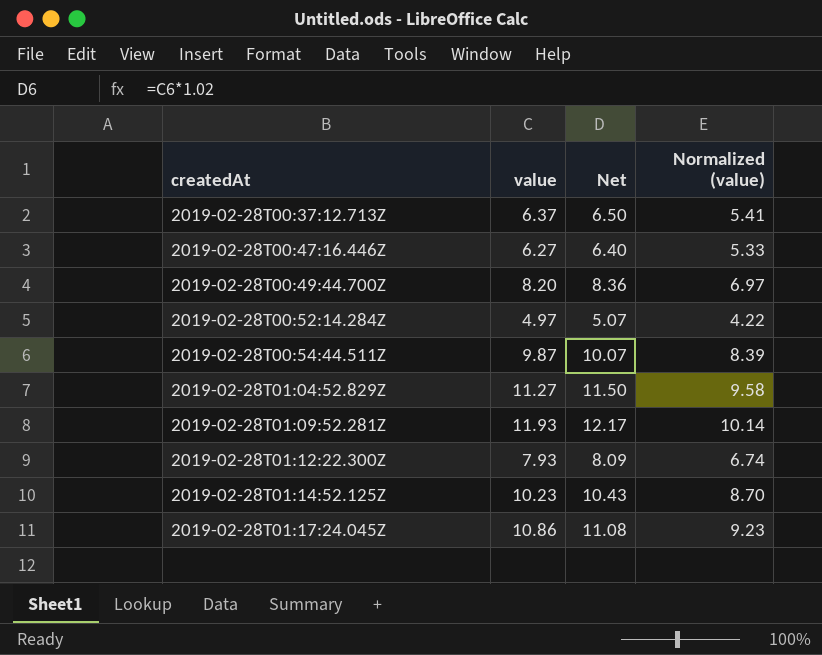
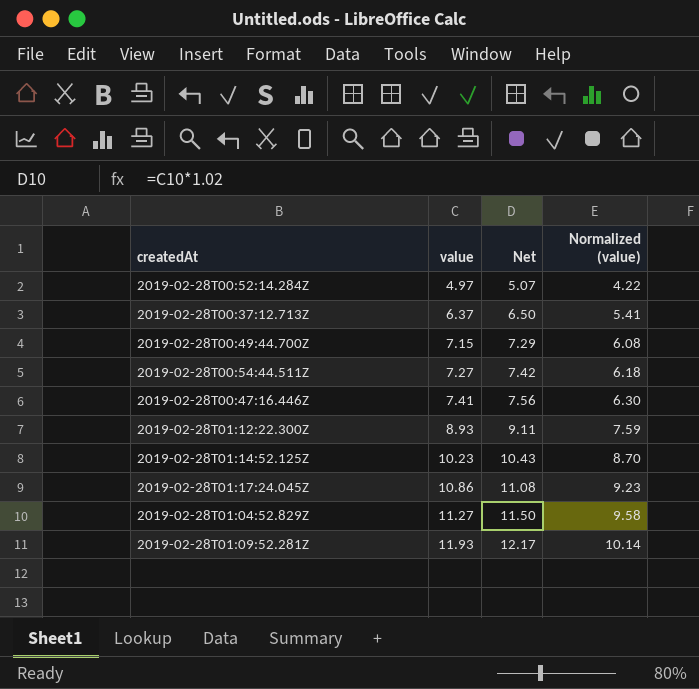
row order: createdAt ascending -> value ascending
2019-02-28T00:49:44.700Z | value: 8.20 -> 7.15
2019-02-28T00:49:44.700Z | Net: 8.36 -> 7.29
2019-02-28T00:49:44.700Z | Normalized (value): 6.97 -> 6.08
2019-02-28T00:54:44.511Z | value: 9.87 -> 7.27
2019-02-28T00:54:44.511Z | Net: 10.07 -> 7.42
2019-02-28T00:54:44.511Z | Normalized (value): 8.39 -> 6.18
2019-02-28T00:47:16.446Z | value: 6.27 -> 7.41
2019-02-28T00:47:16.446Z | Net: 6.40 -> 7.56
2019-02-28T00:47:16.446Z | Normalized (value): 5.33 -> 6.30
2019-02-28T01:12:22.300Z | value: 7.93 -> 8.93
2019-02-28T01:12:22.300Z | Net: 8.09 -> 9.11
2019-02-28T01:12:22.300Z | Normalized (value): 6.74 -> 7.59

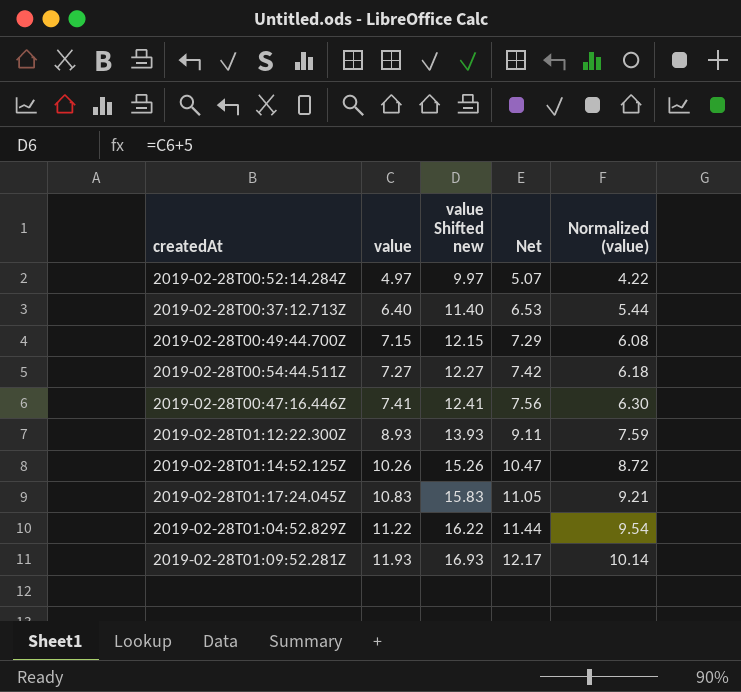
column value Shifted new | formula: none -> [value] + 5
2019-02-28T00:37:12.713Z | value: 6.37 -> 6.40
2019-02-28T00:37:12.713Z | Net: 6.50 -> 6.53
2019-02-28T00:37:12.713Z | Normalized (value): 5.41 -> 5.44
2019-02-28T01:14:52.125Z | value: 10.23 -> 10.26
2019-02-28T01:14:52.125Z | Net: 10.43 -> 10.47
2019-02-28T01:14:52.125Z | Normalized (value): 8.70 -> 8.72
2019-02-28T01:17:24.045Z | value: 10.86 -> 10.83
2019-02-28T01:17:24.045Z | Net: 11.08 -> 11.05
2019-02-28T01:17:24.045Z | Normalized (value): 9.23 -> 9.21
2019-02-28T01:04:52.829Z | value: 11.27 -> 11.22
2019-02-28T01:04:52.829Z | Net: 11.50 -> 11.44
2019-02-28T01:04:52.829Z | Normalized (value): 9.58 -> 9.54

